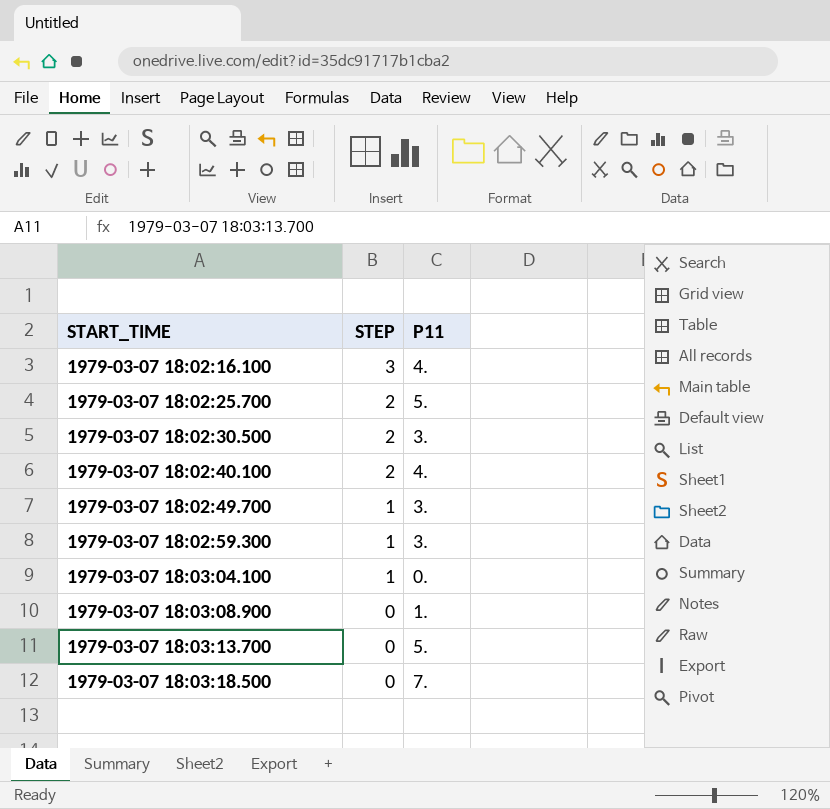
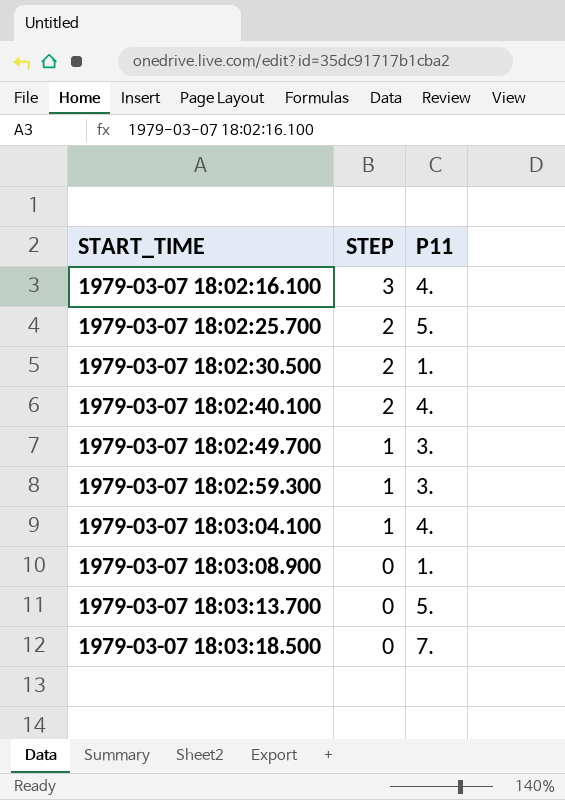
1979-03-07 18:02:30.500 | P11: 3. -> 1.
1979-03-07 18:03:04.100 | P11: 0. -> 4.

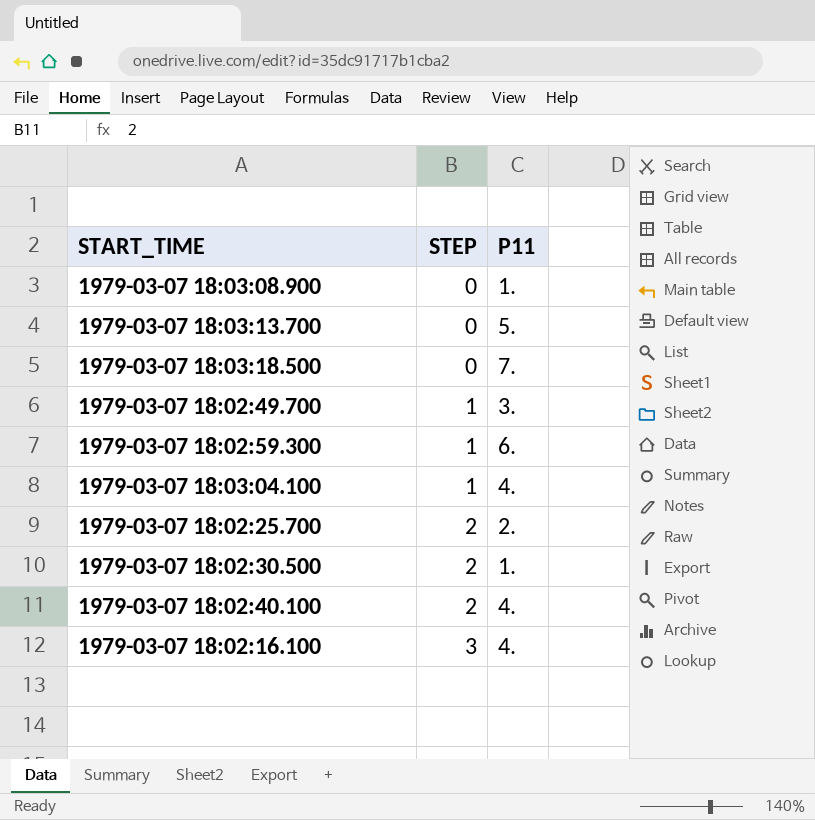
row order: START_TIME ascending -> STEP ascending
1979-03-07 18:02:59.300 | P11: 3. -> 6.
1979-03-07 18:02:25.700 | P11: 5. -> 2.

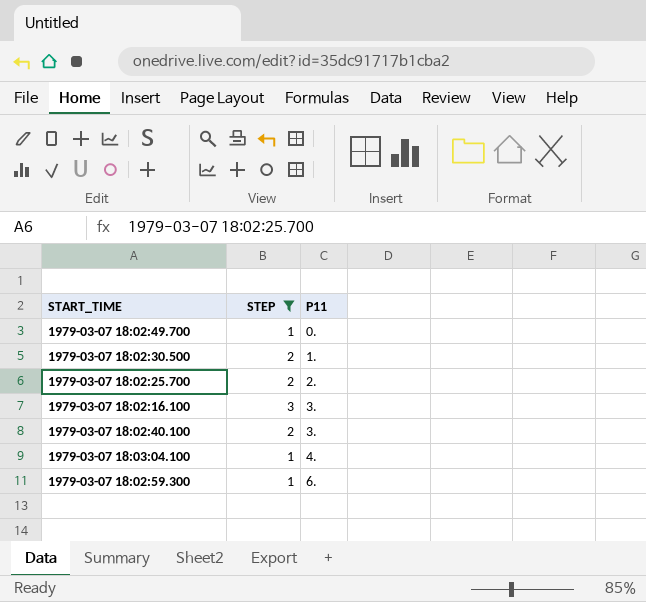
filter: none -> STEP != 0
row order: STEP ascending -> P11 ascending
1979-03-07 18:02:49.700 | P11: 3. -> 0.
1979-03-07 18:02:16.100 | P11: 4. -> 3.
1979-03-07 18:02:40.100 | P11: 4. -> 3.

